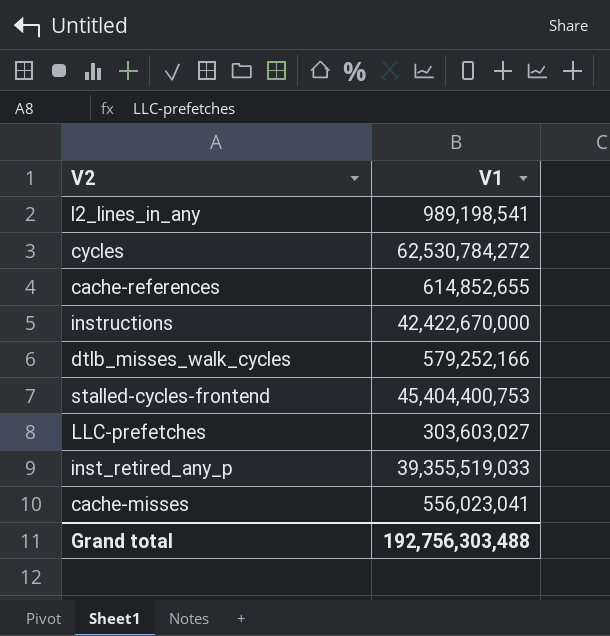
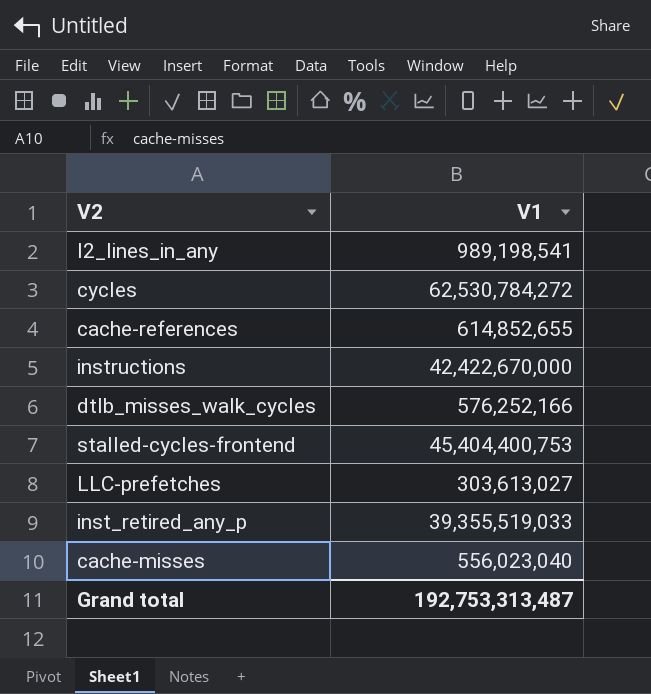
dtlb_misses_walk_cycles | V1: 579,252,166 -> 576,252,166
LLC-prefetches | V1: 303,603,027 -> 303,613,027
cache-misses | V1: 556,023,041 -> 556,023,040
Grand total | V1: 192,756,303,488 -> 192,753,313,487

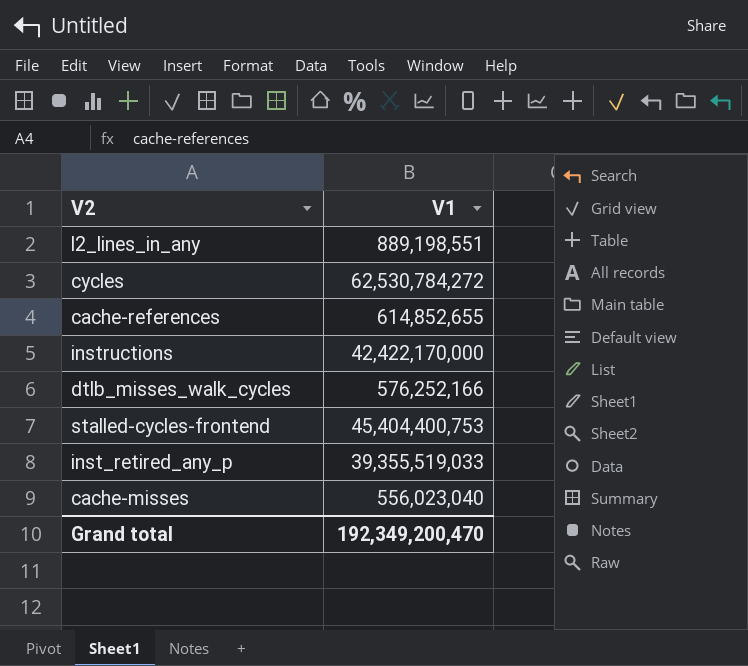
row LLC-prefetches: 303,613,027 -> none
l2_lines_in_any | V1: 989,198,541 -> 889,198,551
instructions | V1: 42,422,670,000 -> 42,422,170,000
Grand total | V1: 192,753,313,487 -> 192,349,200,470

